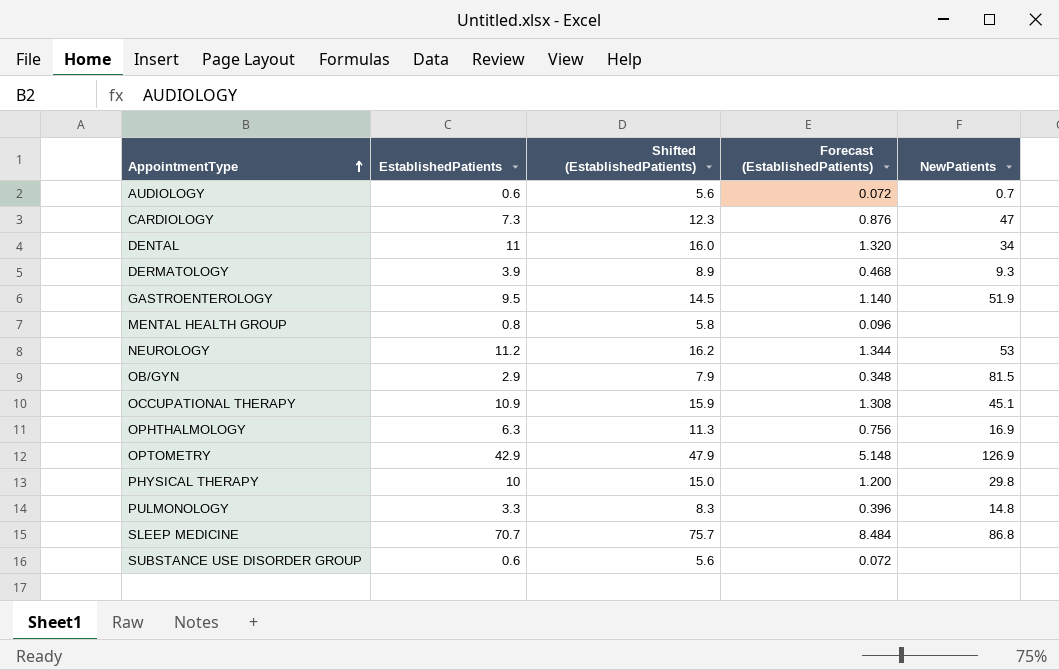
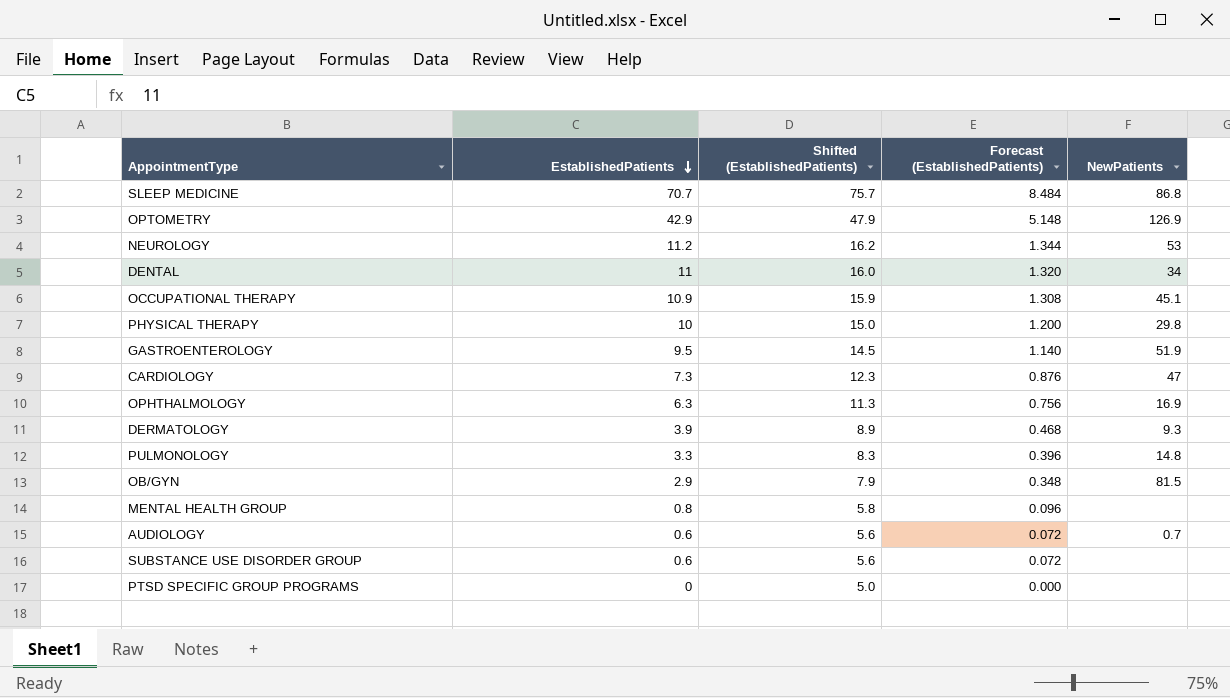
row order: AppointmentType ascending -> EstablishedPatients descending
row PTSD SPECIFIC GROUP PROGRAMS: none -> 0 | 5.0 | 0.000 | none

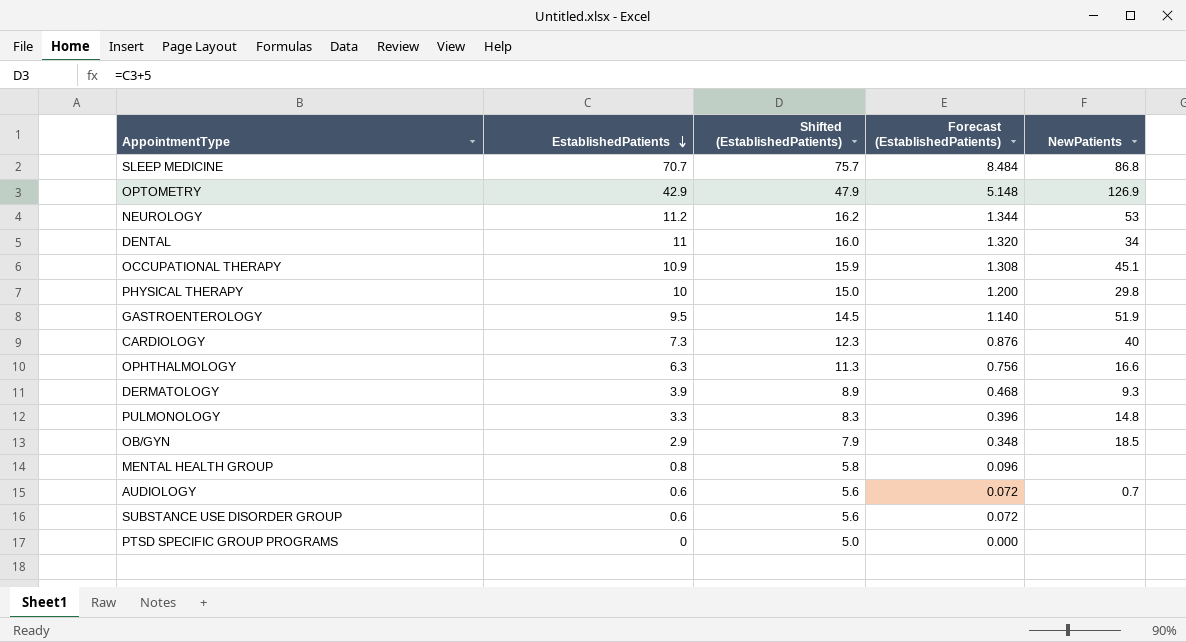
CARDIOLOGY | NewPatients: 47 -> 40
OPHTHALMOLOGY | NewPatients: 16.9 -> 16.6
OB/GYN | NewPatients: 81.5 -> 18.5

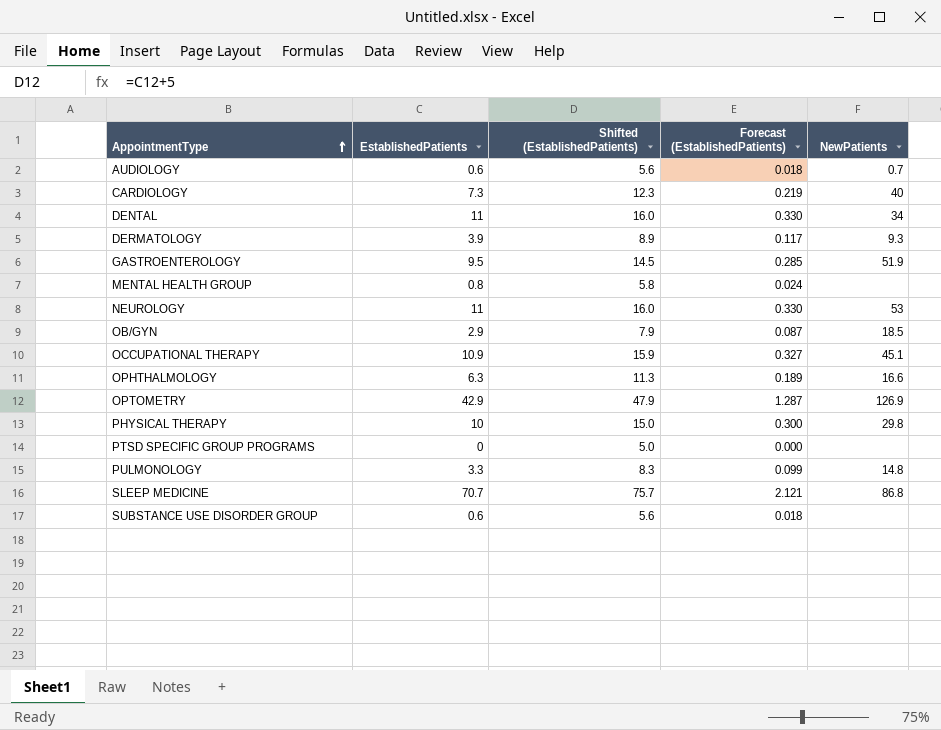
row order: EstablishedPatients descending -> AppointmentType ascending
column Forecast (EstablishedPatients) | formula: [EstablishedPatients] * 0.12 -> [EstablishedPatients] * 0.03
NEUROLOGY | EstablishedPatients: 11.2 -> 11
NEUROLOGY | Shifted (EstablishedPatients): 16.2 -> 16.0

